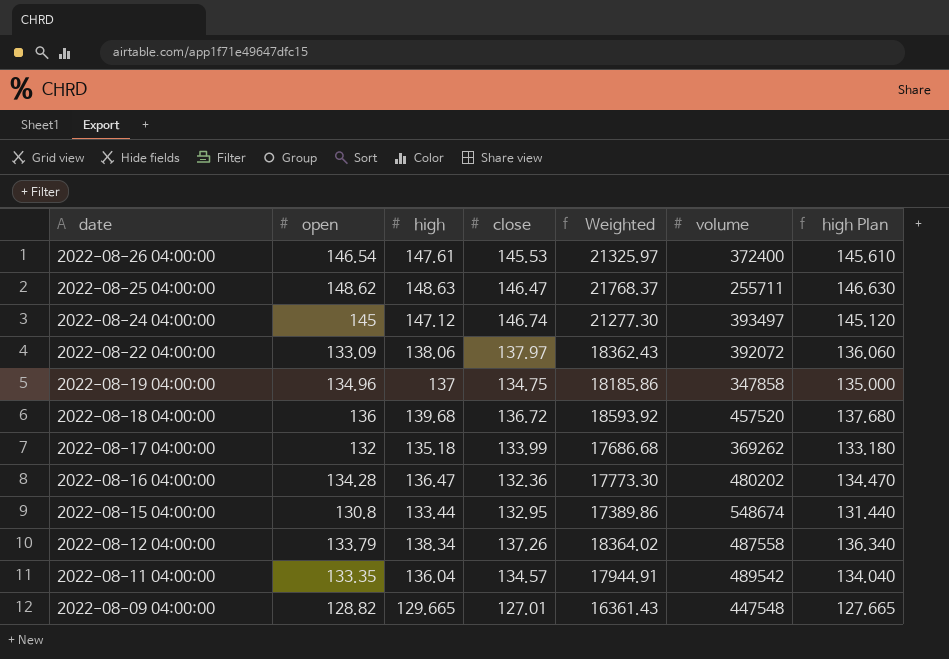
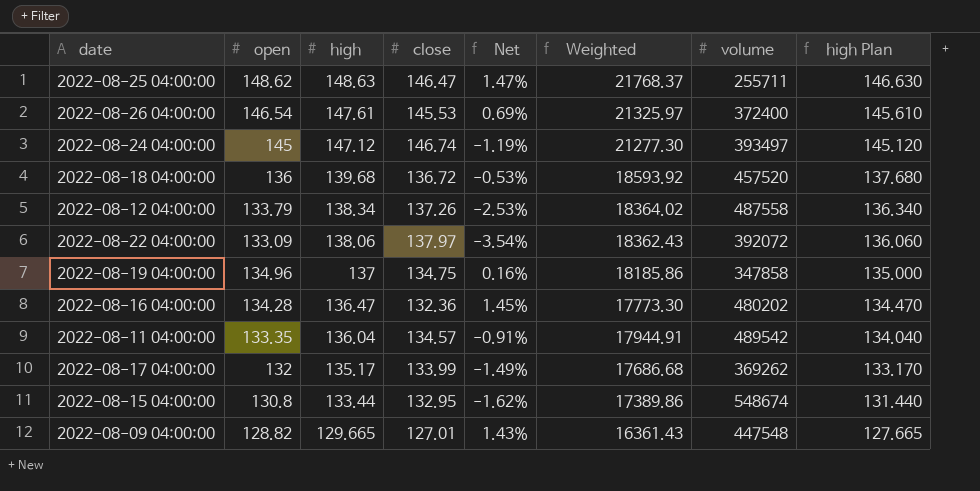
row order: date descending -> high descending
column Net | formula: none -> ([open] - [close]) / [close]
2022-08-17 04:00:00 | high: 135.18 -> 135.17
2022-08-17 04:00:00 | high Plan: 133.180 -> 133.170

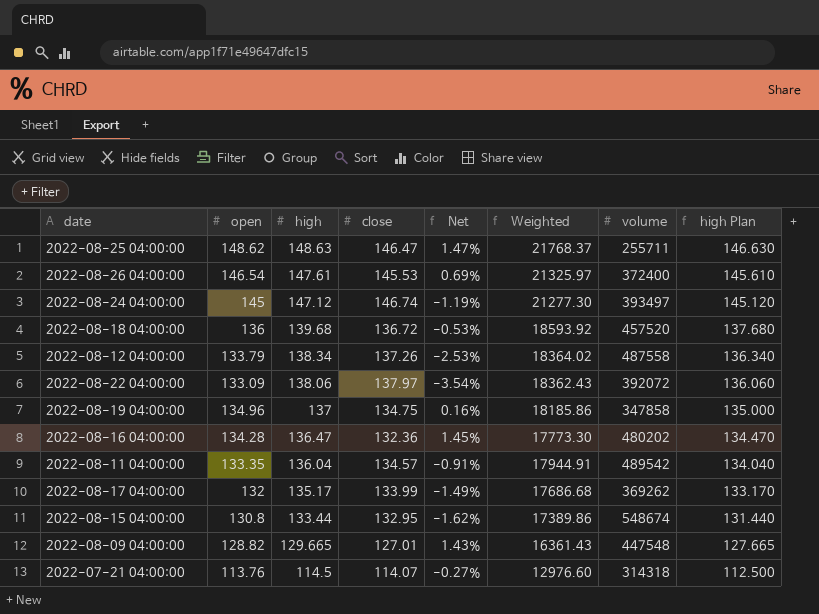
row 2022-07-21 04:00:00: none -> 113.76 | 114.5 | 114.07 | -0.27% | 12976.60 | 314318 | 112.500

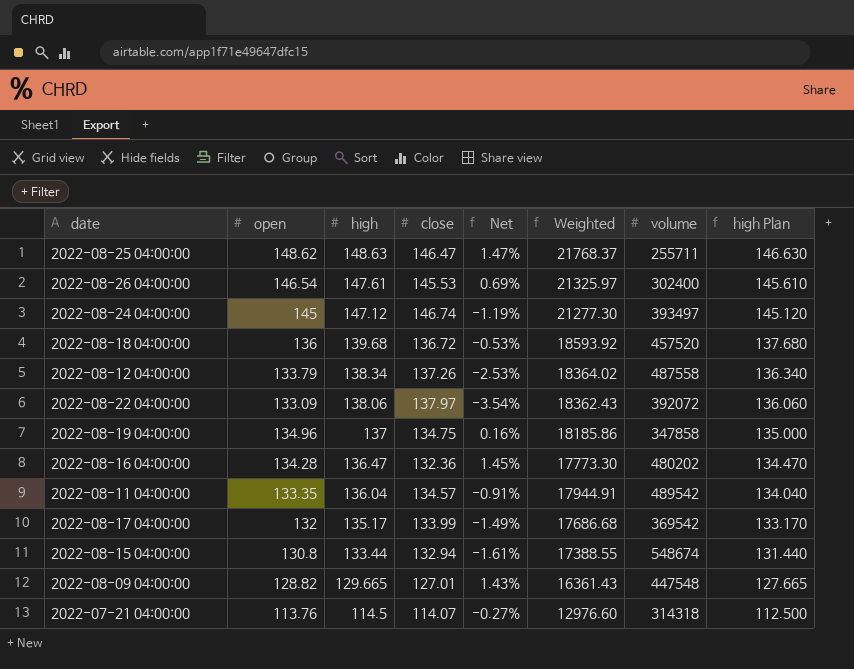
2022-08-26 04:00:00 | volume: 372400 -> 302400
2022-08-17 04:00:00 | volume: 369262 -> 369542
2022-08-15 04:00:00 | close: 132.95 -> 132.94
2022-08-15 04:00:00 | Net: -1.62% -> -1.61%
2022-08-15 04:00:00 | Weighted: 17389.86 -> 17388.55

